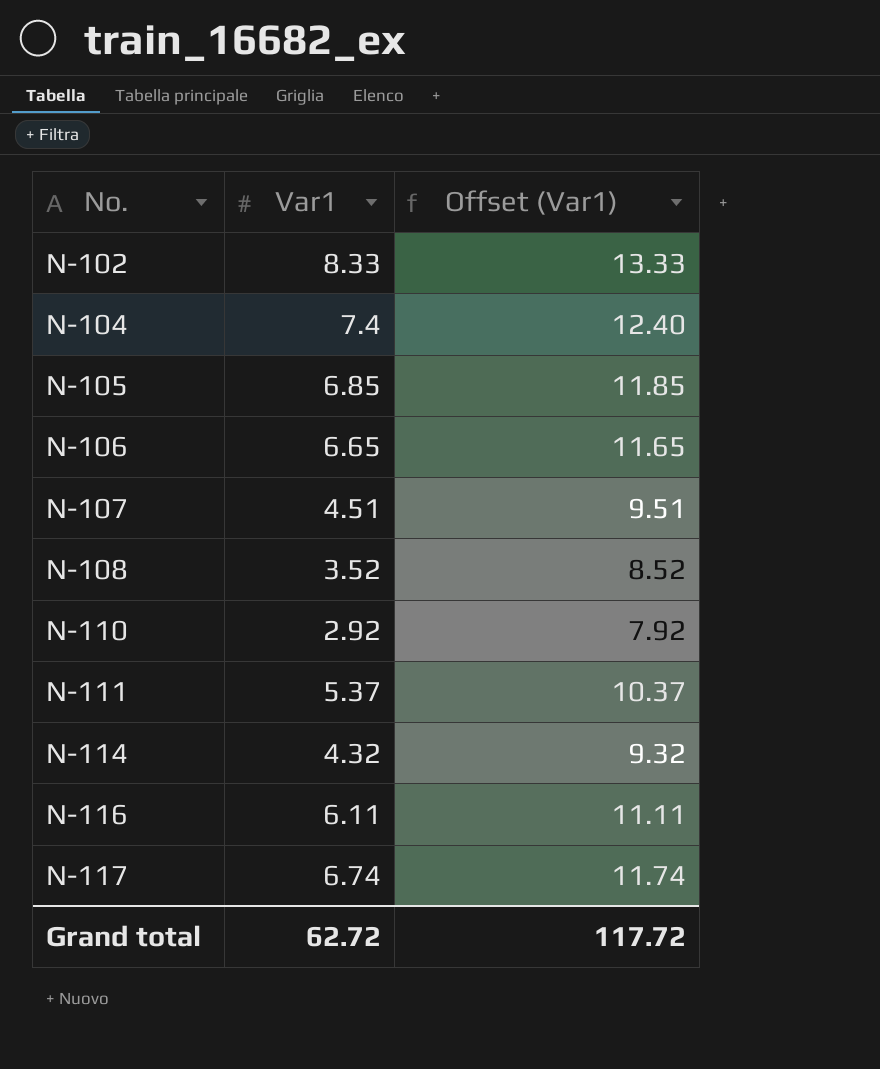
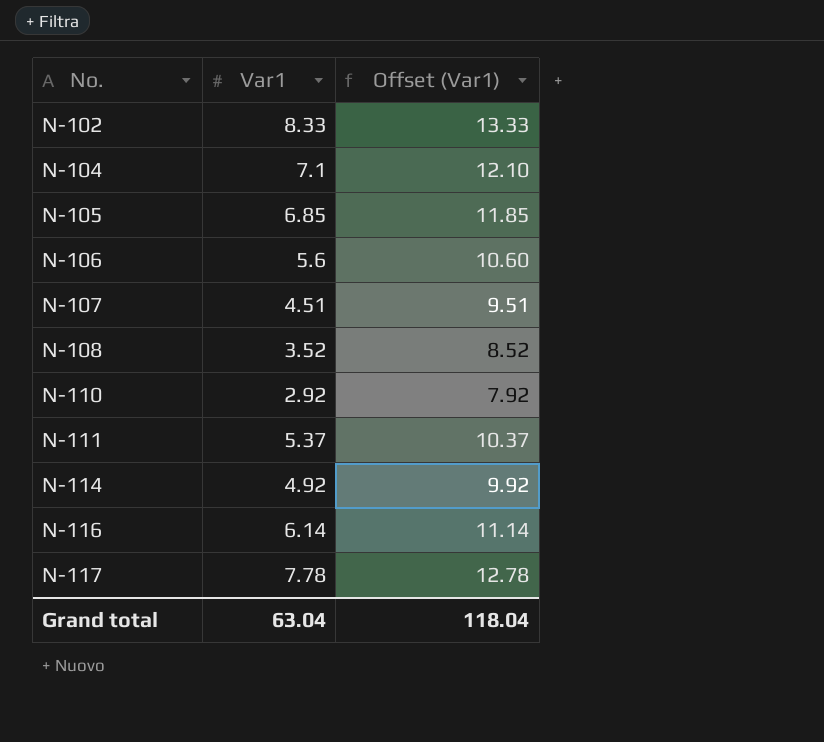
N-104 | Var1: 7.4 -> 7.1
N-104 | Offset (Var1): 12.40 -> 12.10
N-106 | Var1: 6.65 -> 5.6
N-106 | Offset (Var1): 11.65 -> 10.60
N-114 | Var1: 4.32 -> 4.92
N-114 | Offset (Var1): 9.32 -> 9.92
N-116 | Var1: 6.11 -> 6.14
N-116 | Offset (Var1): 11.11 -> 11.14
N-117 | Var1: 6.74 -> 7.78
N-117 | Offset (Var1): 11.74 -> 12.78
Grand total | Var1: 62.72 -> 63.04
Grand total | Offset (Var1): 117.72 -> 118.04

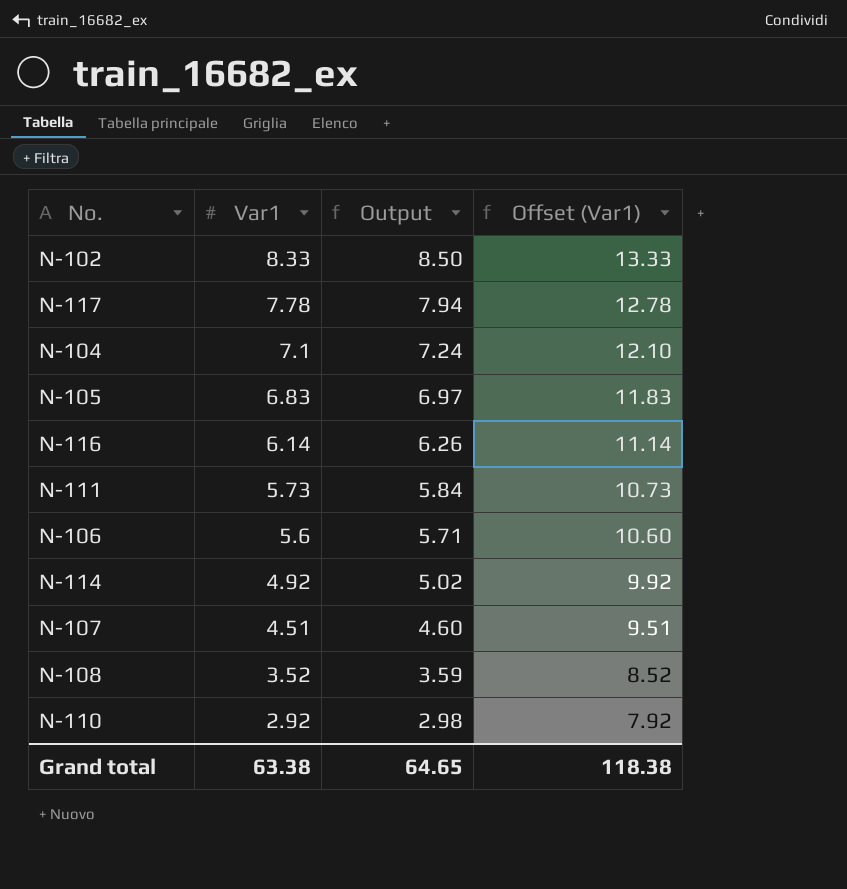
row order: No. ascending -> Var1 descending
column Output | formula: none -> [Var1] * 1.02
N-105 | Var1: 6.85 -> 6.83
N-105 | Offset (Var1): 11.85 -> 11.83
N-111 | Var1: 5.37 -> 5.73
N-111 | Offset (Var1): 10.37 -> 10.73
Grand total | Var1: 63.04 -> 63.38
Grand total | Offset (Var1): 118.04 -> 118.38

